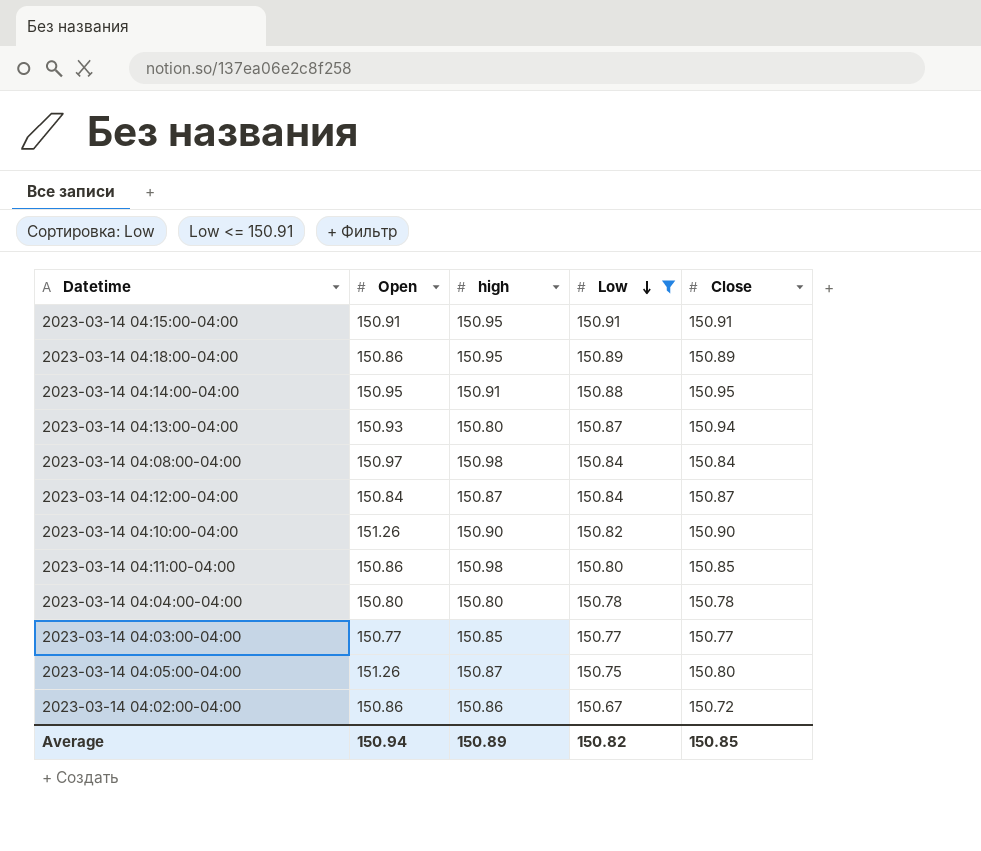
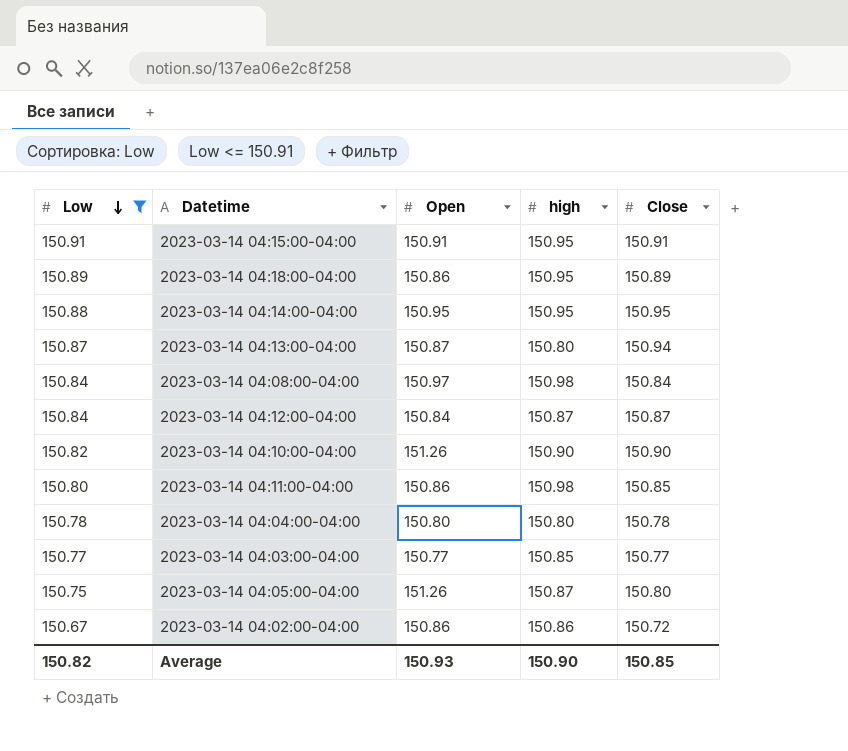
column Low | position: 4 -> 1
2023-03-14 04:14:00-04:00 | high: 150.91 -> 150.95
2023-03-14 04:13:00-04:00 | Open: 150.93 -> 150.87
Average | Open: 150.94 -> 150.93
Average | high: 150.89 -> 150.90

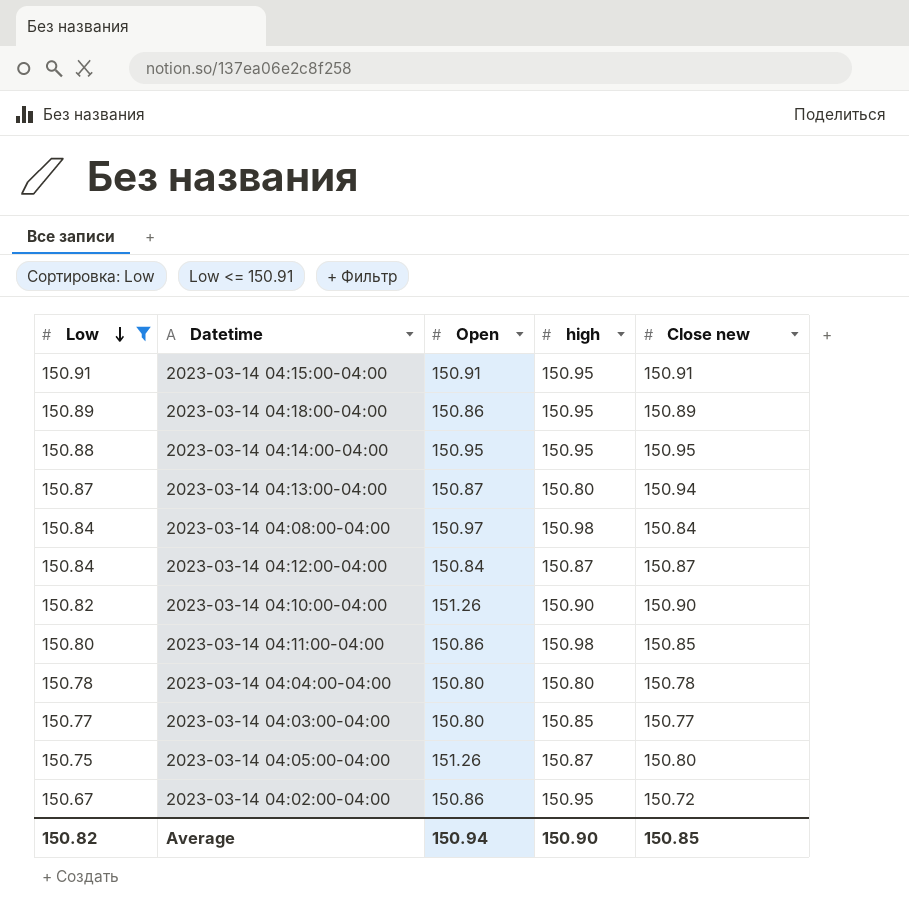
column name: Close -> Close new
2023-03-14 04:03:00-04:00 | Open: 150.77 -> 150.80
2023-03-14 04:02:00-04:00 | high: 150.86 -> 150.95
Average | Open: 150.93 -> 150.94

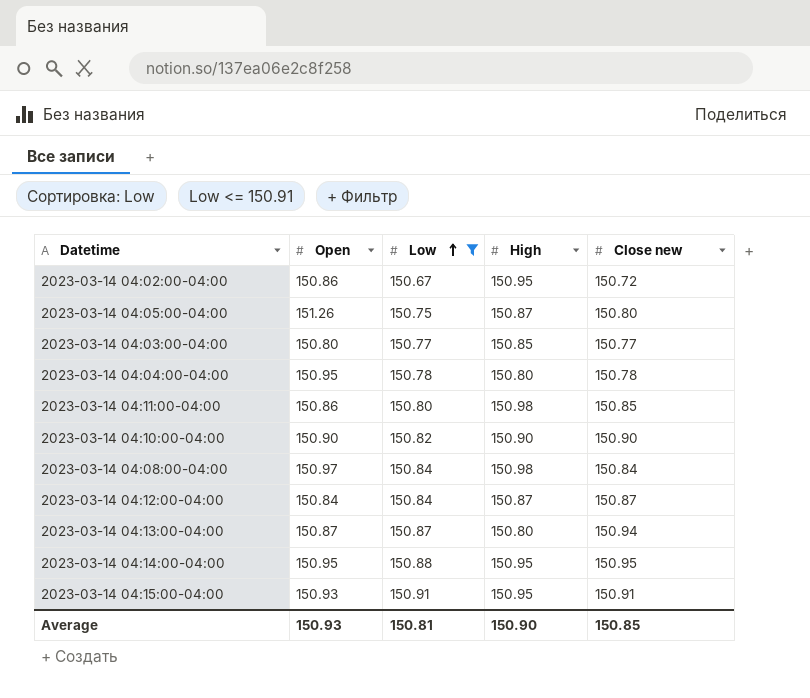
row order: Low descending -> Low ascending
column Low | position: 1 -> 3
column name: high -> High
row 2023-03-14 04:18:00-04:00: 150.89 | 150.86 | 150.95 | 150.89 -> none
2023-03-14 04:04:00-04:00 | Open: 150.80 -> 150.95
2023-03-14 04:10:00-04:00 | Open: 151.26 -> 150.90
2023-03-14 04:15:00-04:00 | Open: 150.91 -> 150.93
Average | Open: 150.94 -> 150.93
Average | Low: 150.82 -> 150.81

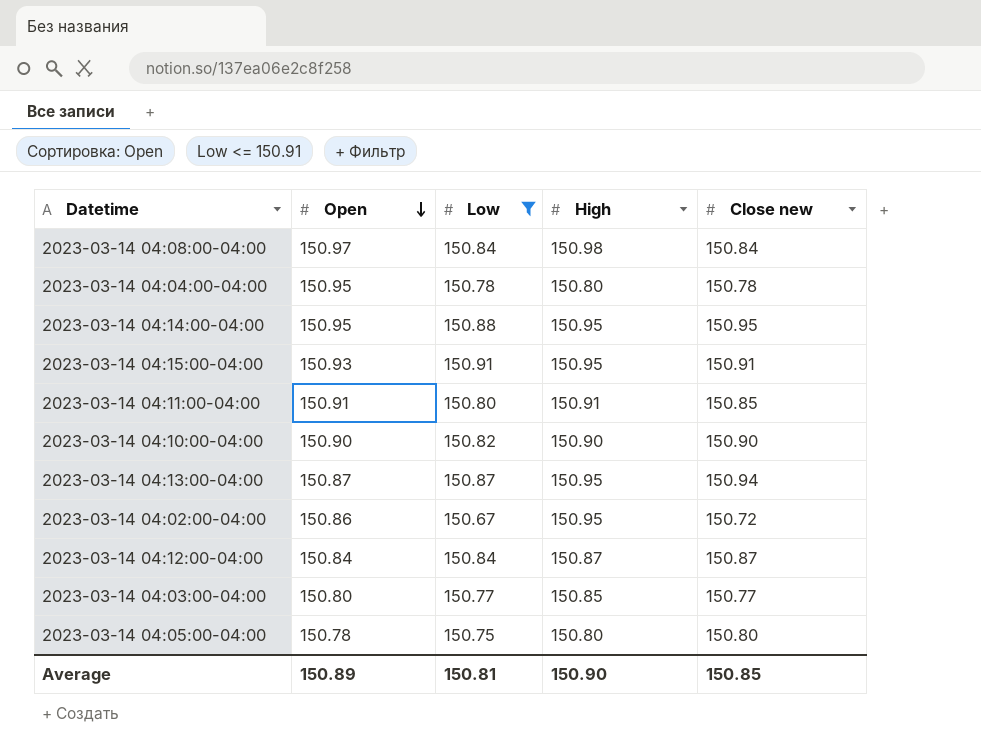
row order: Low ascending -> Open descending
2023-03-14 04:11:00-04:00 | Open: 150.86 -> 150.91
2023-03-14 04:11:00-04:00 | High: 150.98 -> 150.91
2023-03-14 04:13:00-04:00 | High: 150.80 -> 150.95
2023-03-14 04:05:00-04:00 | Open: 151.26 -> 150.78
2023-03-14 04:05:00-04:00 | High: 150.87 -> 150.80
Average | Open: 150.93 -> 150.89

